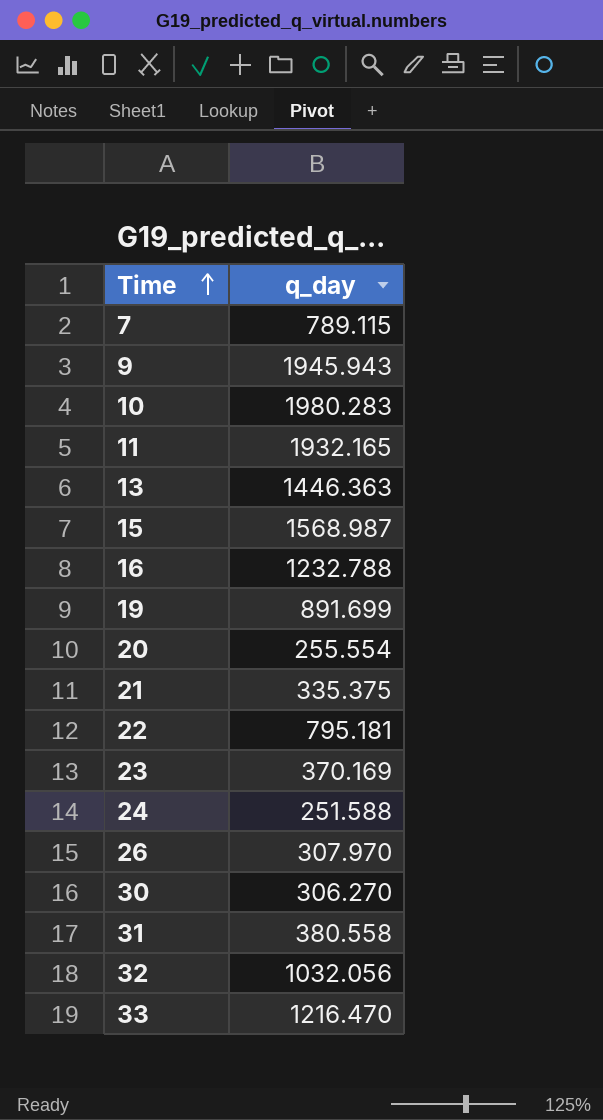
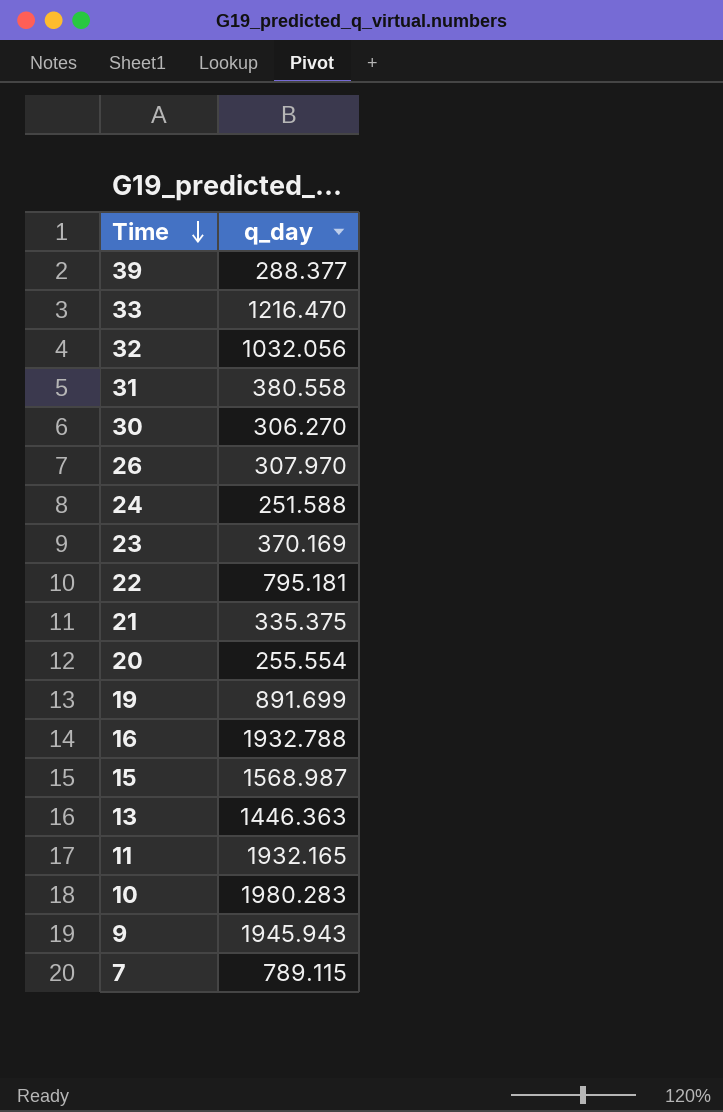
row order: Time ascending -> Time descending
row 39: none -> 288.377
16 | q_day: 1232.788 -> 1932.788

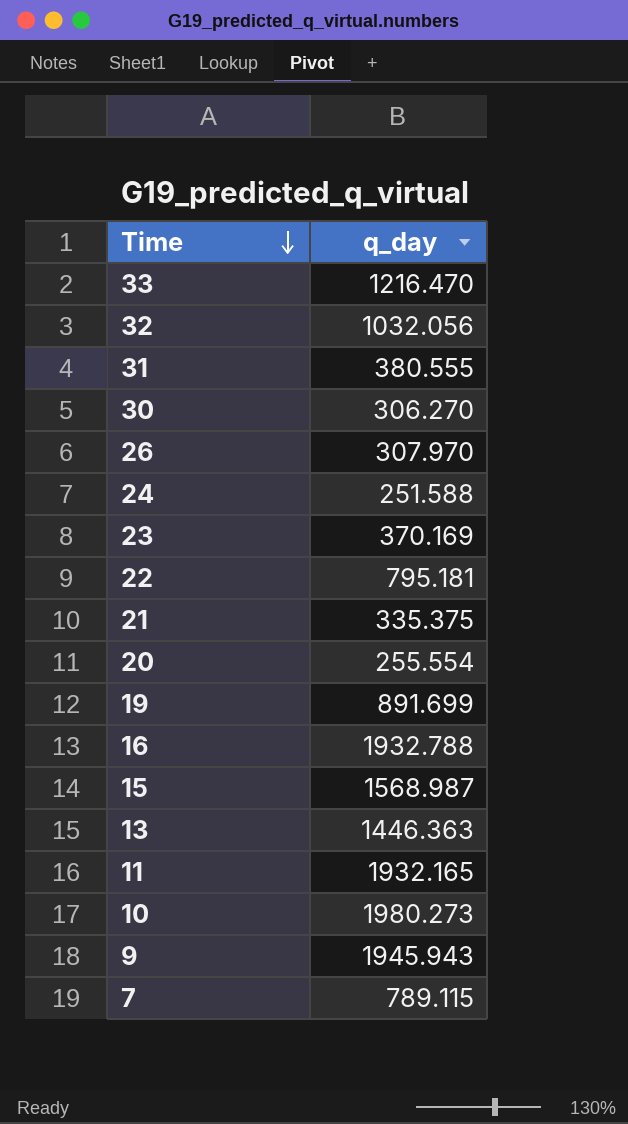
row 39: 288.377 -> none
31 | q_day: 380.558 -> 380.555
10 | q_day: 1980.283 -> 1980.273

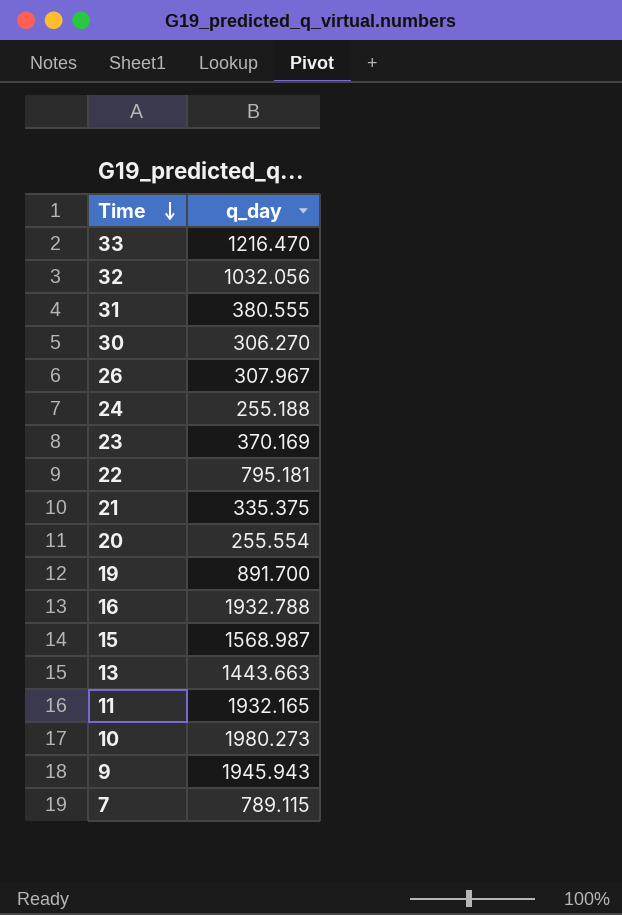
26 | q_day: 307.970 -> 307.967
24 | q_day: 251.588 -> 255.188
19 | q_day: 891.699 -> 891.700
13 | q_day: 1446.363 -> 1443.663

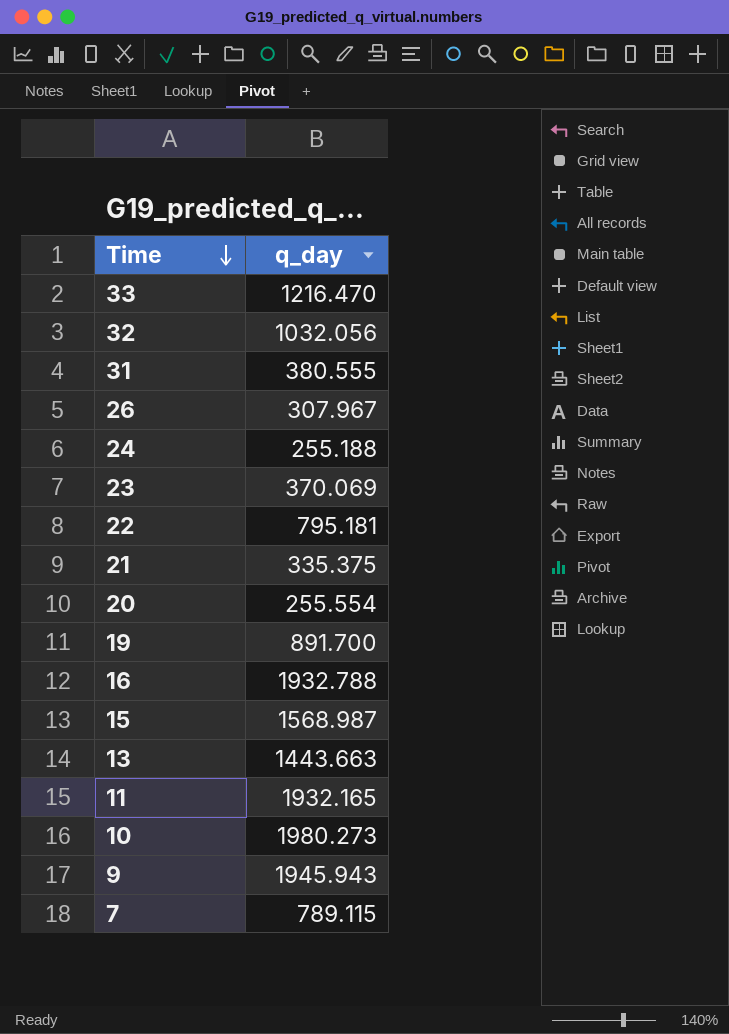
row 30: 306.270 -> none
23 | q_day: 370.169 -> 370.069

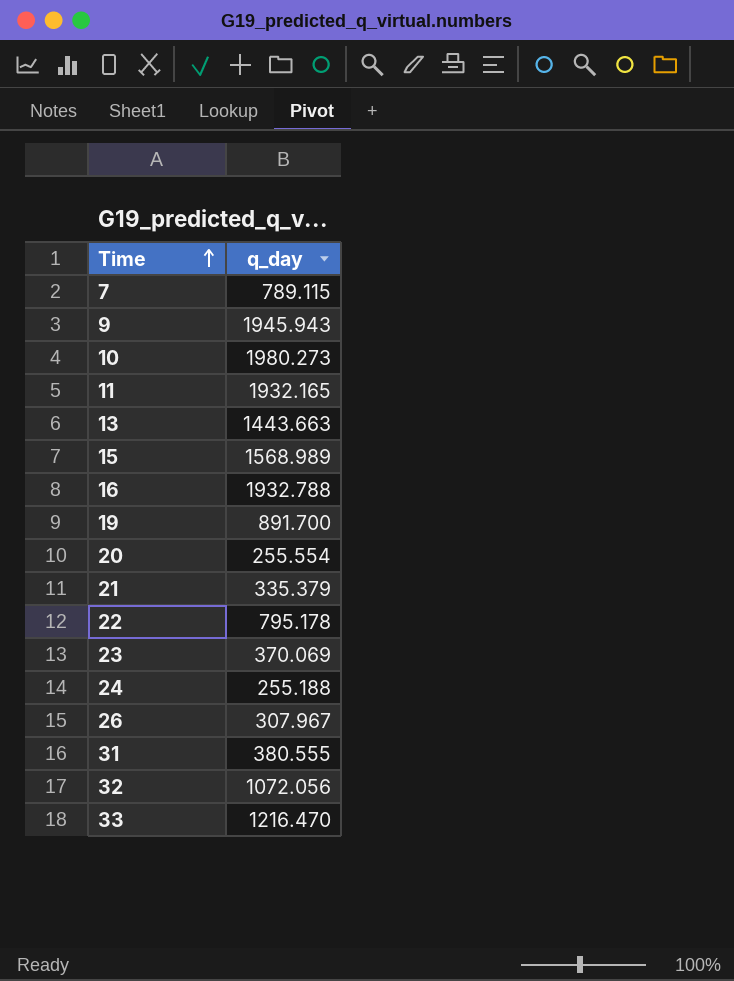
row order: Time descending -> Time ascending
15 | q_day: 1568.987 -> 1568.989
21 | q_day: 335.375 -> 335.379
22 | q_day: 795.181 -> 795.178
32 | q_day: 1032.056 -> 1072.056

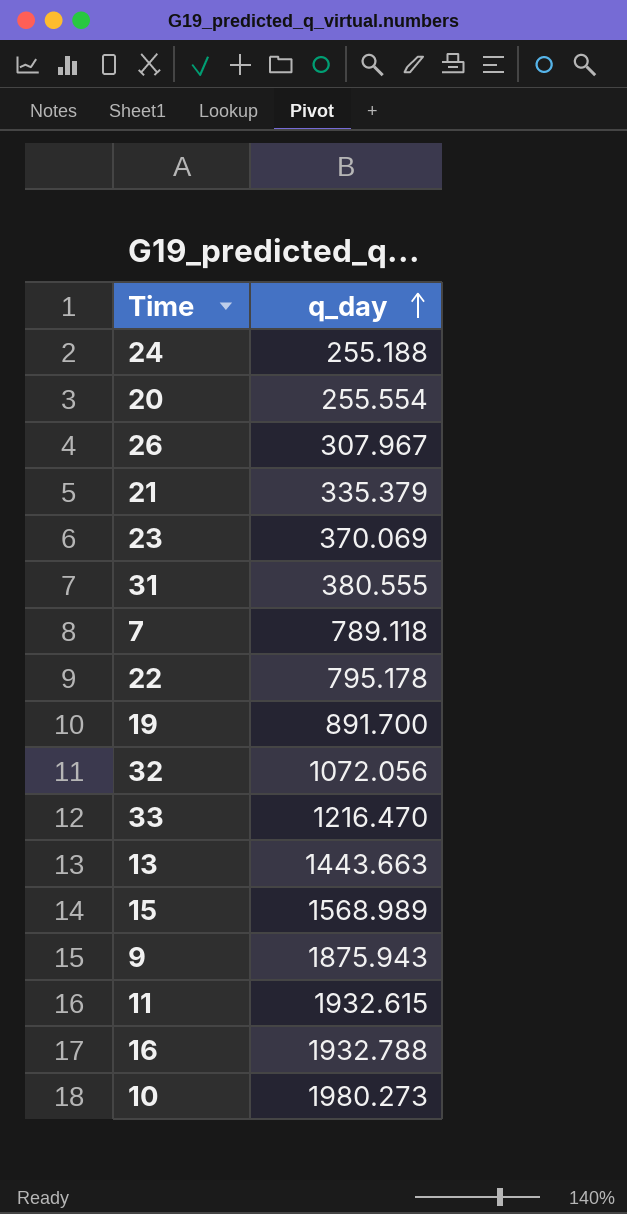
row order: Time ascending -> q_day ascending
7 | q_day: 789.115 -> 789.118
9 | q_day: 1945.943 -> 1875.943
11 | q_day: 1932.165 -> 1932.615

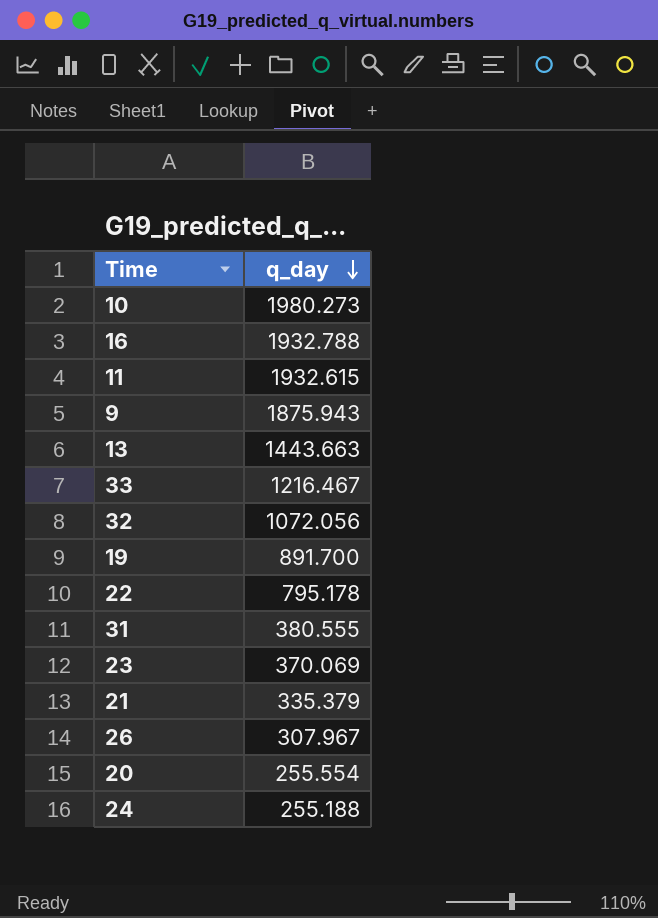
row order: q_day ascending -> q_day descending
row 7: 789.118 -> none
row 15: 1568.989 -> none
33 | q_day: 1216.470 -> 1216.467

